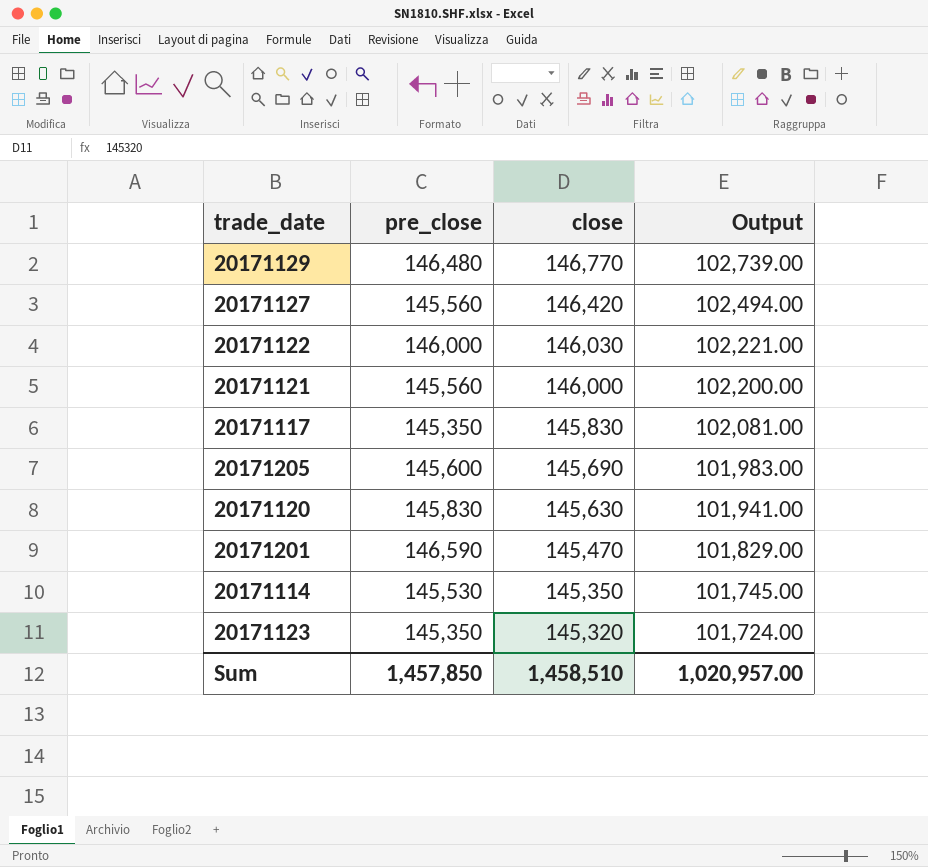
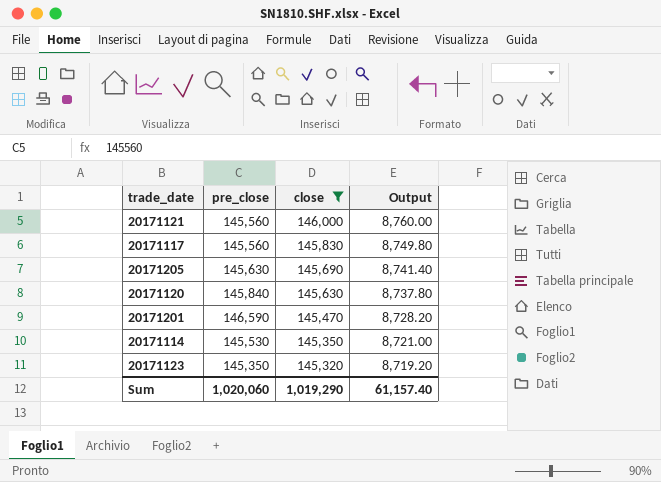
filter: none -> close <= 146,000
column Output | formula: [close] * 0.7 -> [close] * 0.06
20171117 | pre_close: 145,350 -> 145,560
20171205 | pre_close: 145,600 -> 145,630
20171120 | pre_close: 145,830 -> 145,840
Sum | pre_close: 1,457,850 -> 1,020,060
Sum | close: 1,458,510 -> 1,019,290
Sum | Output: 1,020,957.00 -> 61,157.40

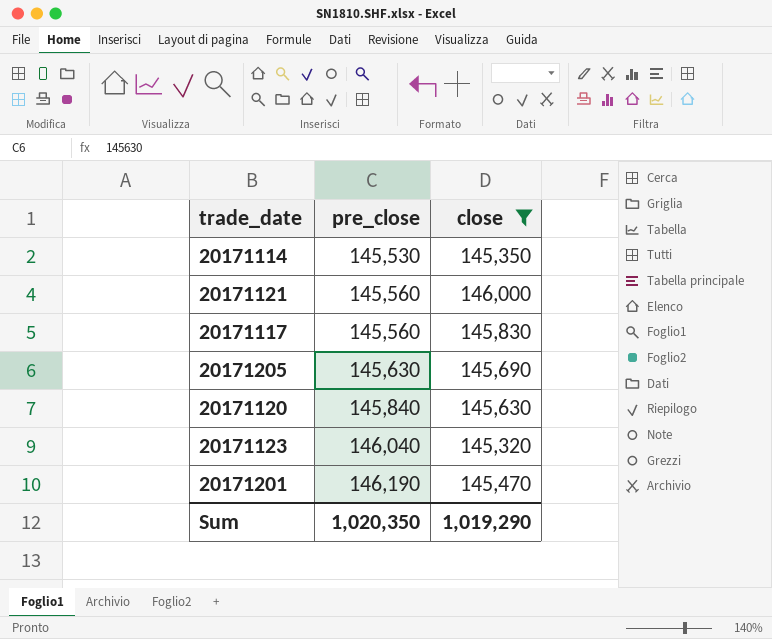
row order: close descending -> pre_close ascending
column Output | formula: [close] * 0.06 -> none
20171123 | pre_close: 145,350 -> 146,040
20171201 | pre_close: 146,590 -> 146,190
Sum | pre_close: 1,020,060 -> 1,020,350

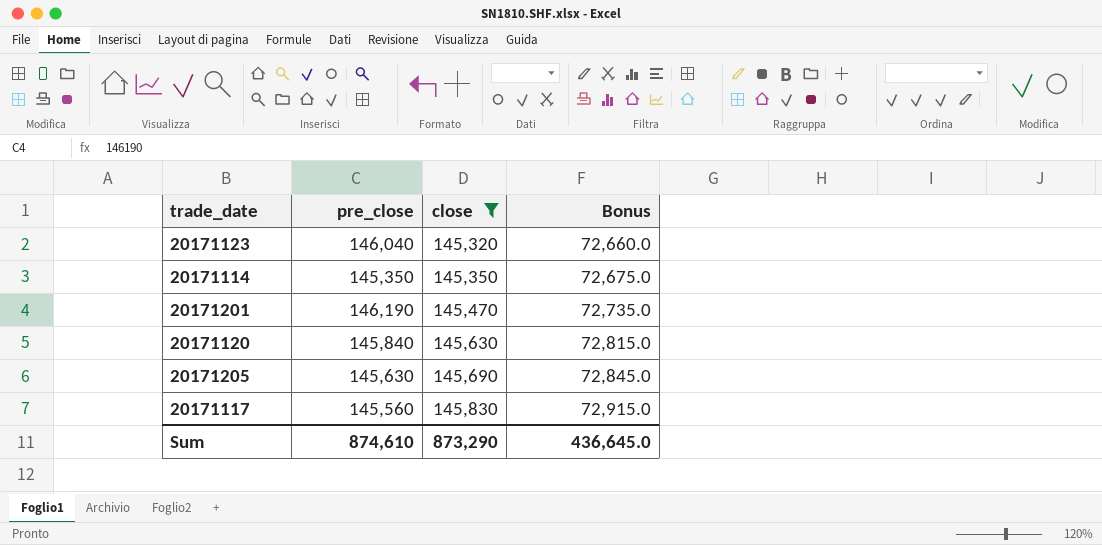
row order: pre_close ascending -> close ascending
column Bonus | formula: none -> [close] * 0.5
row 20171121: 145,560 | 146,000 -> none
20171114 | pre_close: 145,530 -> 145,350
Sum | pre_close: 1,020,350 -> 874,610
Sum | close: 1,019,290 -> 873,290

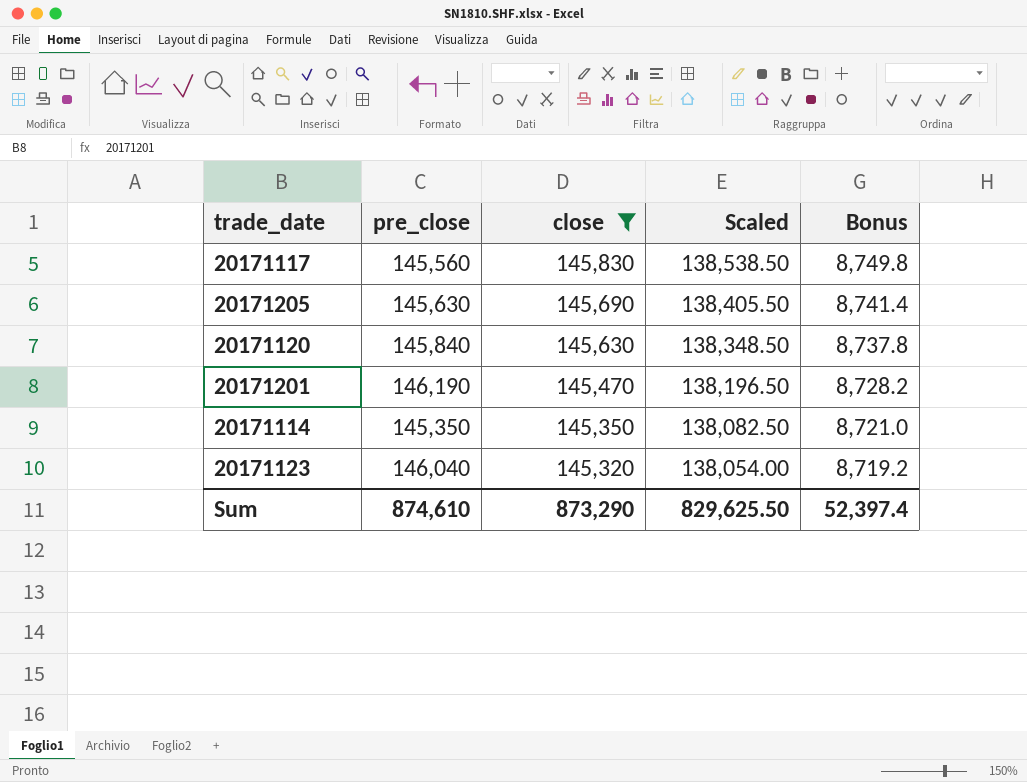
row order: close ascending -> close descending
column Scaled | formula: none -> [close] * 0.95
column Bonus | formula: [close] * 0.5 -> [close] * 0.06
Sum | Bonus: 436,645.0 -> 52,397.4

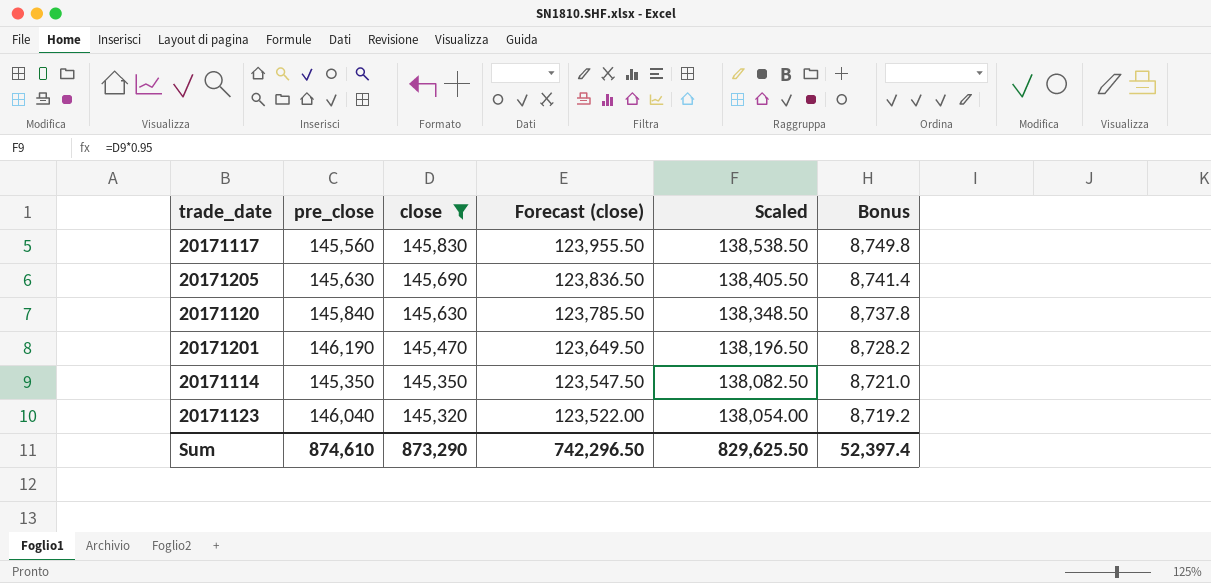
column Forecast (close) | formula: none -> [close] * 0.85

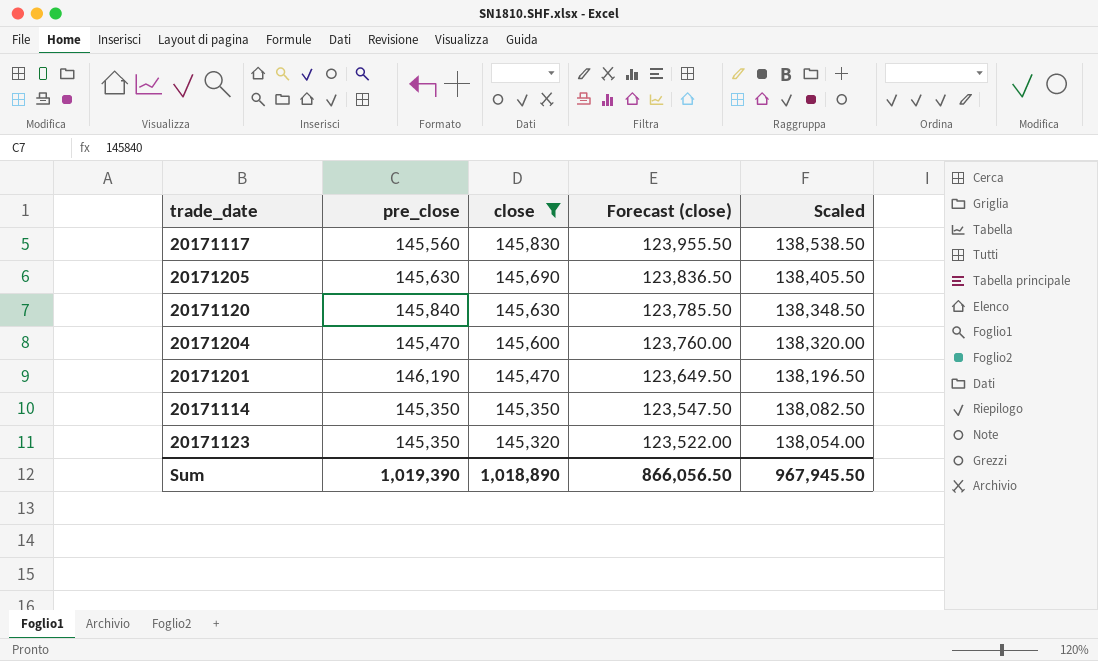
column Bonus | formula: [close] * 0.06 -> none
row 20171204: none -> 145,470 | 145,600 | 123,760.00 | 138,320.00
20171123 | pre_close: 146,040 -> 145,350
Sum | pre_close: 874,610 -> 1,019,390
Sum | close: 873,290 -> 1,018,890
Sum | Forecast (close): 742,296.50 -> 866,056.50
Sum | Scaled: 829,625.50 -> 967,945.50

